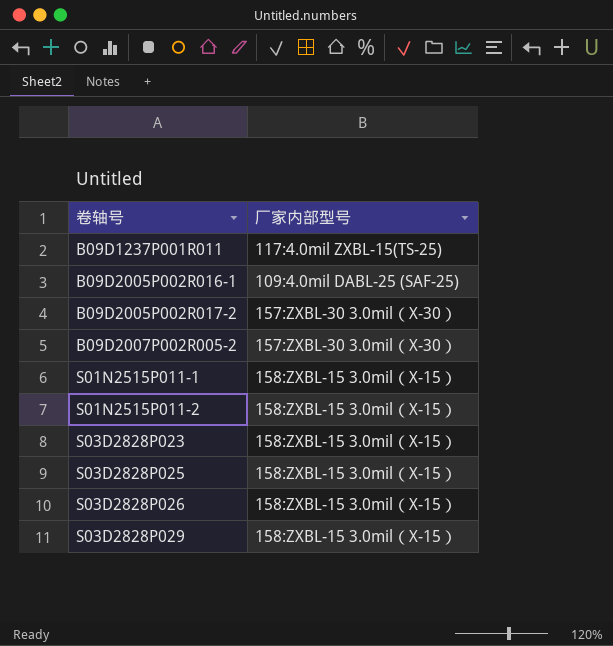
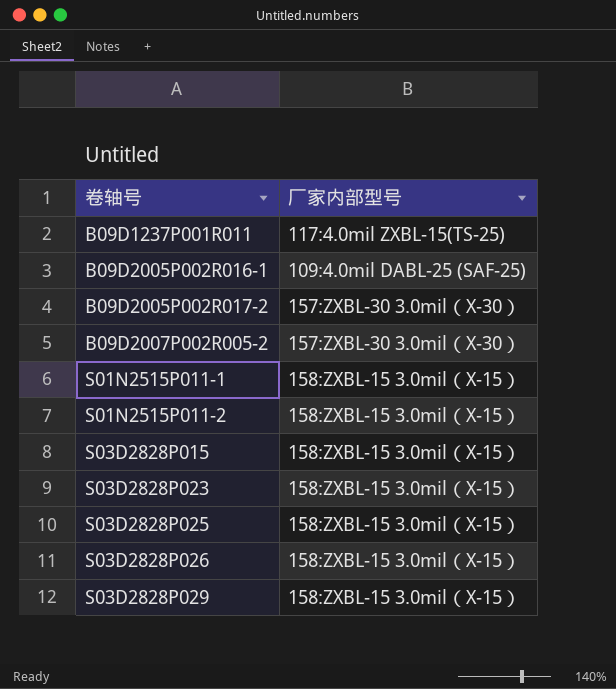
row S03D2828P015: none -> 158:ZXBL-15 3.0mil（X-15）

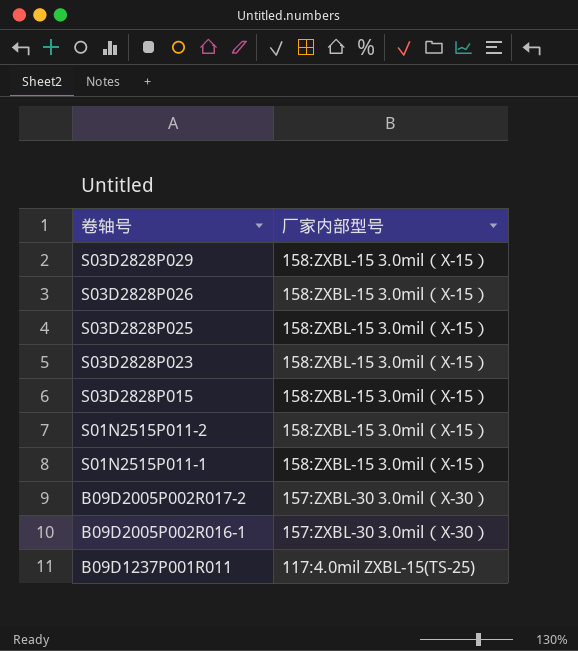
row order: 卷轴号 ascending -> 卷轴号 descending
row B09D2007P002R005-2: 157:ZXBL-30 3.0mil（X-30） -> none
B09D2005P002R016-1 | 厂家内部型号: 109:4.0mil DABL-25 (SAF-25) -> 157:ZXBL-30 3.0mil（X-30）

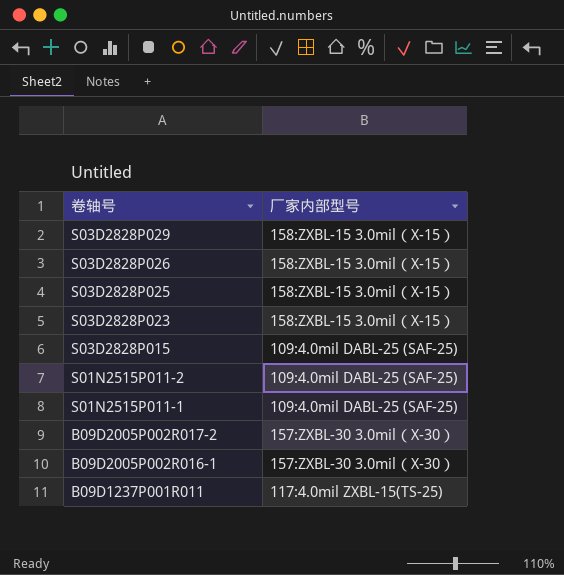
S03D2828P015 | 厂家内部型号: 158:ZXBL-15 3.0mil（X-15） -> 109:4.0mil DABL-25 (SAF-25)
S01N2515P011-2 | 厂家内部型号: 158:ZXBL-15 3.0mil（X-15） -> 109:4.0mil DABL-25 (SAF-25)
S01N2515P011-1 | 厂家内部型号: 158:ZXBL-15 3.0mil（X-15） -> 109:4.0mil DABL-25 (SAF-25)

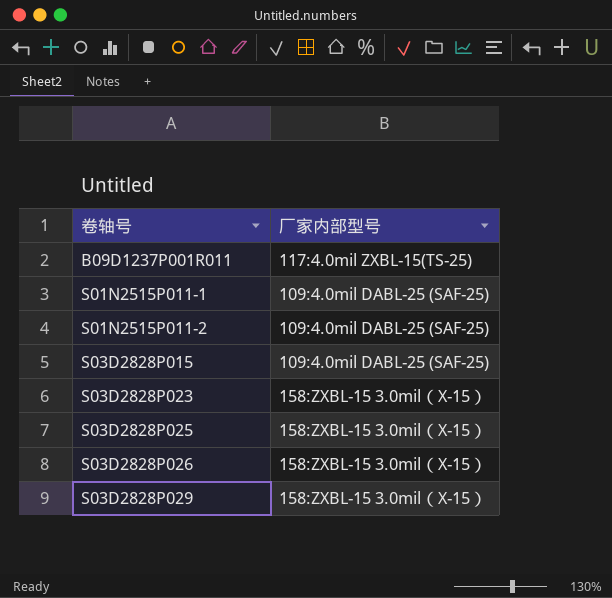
row order: 卷轴号 descending -> 卷轴号 ascending
row B09D2005P002R017-2: 157:ZXBL-30 3.0mil（X-30） -> none
row B09D2005P002R016-1: 157:ZXBL-30 3.0mil（X-30） -> none

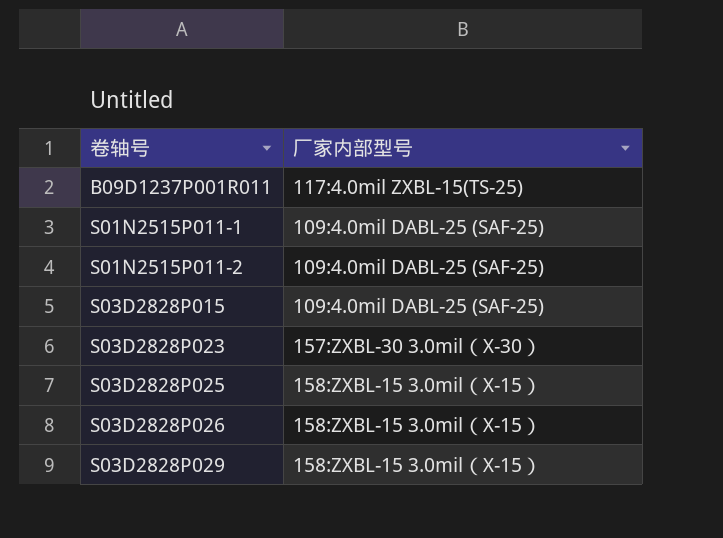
S03D2828P023 | 厂家内部型号: 158:ZXBL-15 3.0mil（X-15） -> 157:ZXBL-30 3.0mil（X-30）

